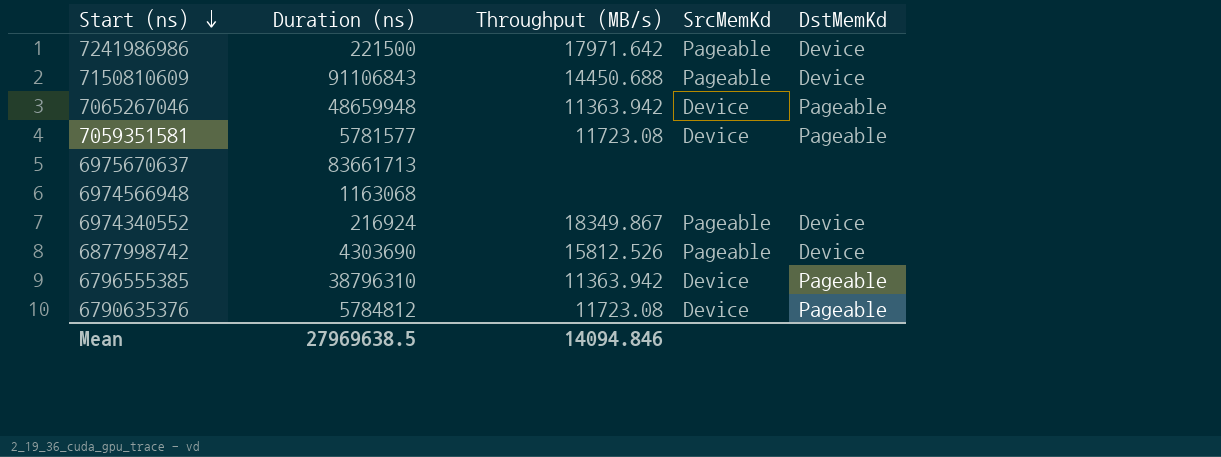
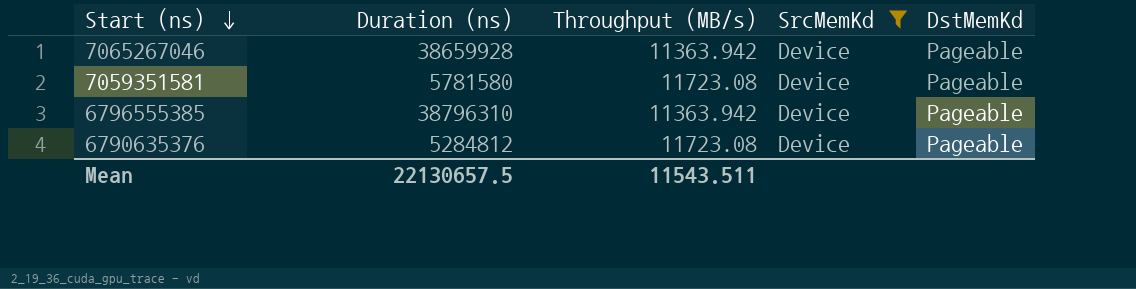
filter: none -> SrcMemKd = Device
7065267046 | Duration (ns): 48659948 -> 38659928
7059351581 | Duration (ns): 5781577 -> 5781580
6790635376 | Duration (ns): 5784812 -> 5284812
Mean | Duration (ns): 27969638.5 -> 22130657.5
Mean | Throughput (MB/s): 14094.846 -> 11543.511

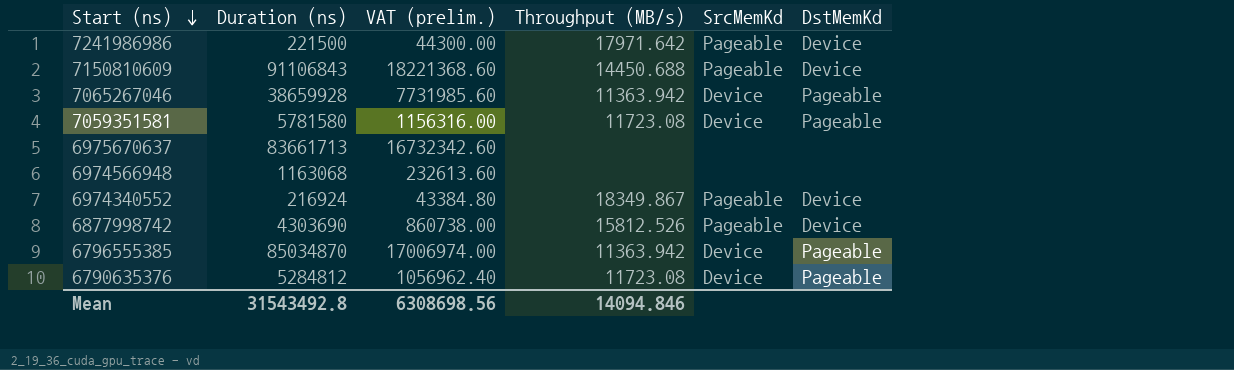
filter: SrcMemKd = Device -> none
column VAT (prelim.) | formula: none -> [Duration (ns)] * 0.2
6796555385 | Duration (ns): 38796310 -> 85034870
Mean | Duration (ns): 22130657.5 -> 31543492.8
Mean | Throughput (MB/s): 11543.511 -> 14094.846

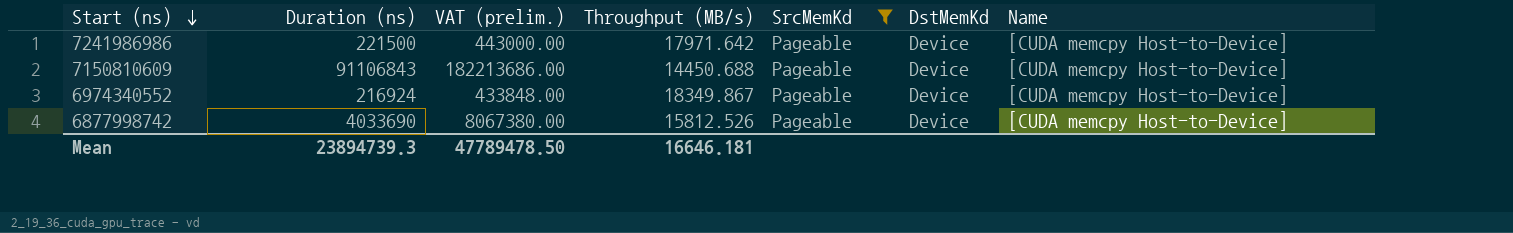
filter: none -> SrcMemKd = Pageable
column VAT (prelim.) | formula: [Duration (ns)] * 0.2 -> [Duration (ns)] * 2
column Name | position: none -> 7
6877998742 | Duration (ns): 4303690 -> 4033690
Mean | Duration (ns): 31543492.8 -> 23894739.3
Mean | VAT (prelim.): 6308698.56 -> 47789478.50
Mean | Throughput (MB/s): 14094.846 -> 16646.181

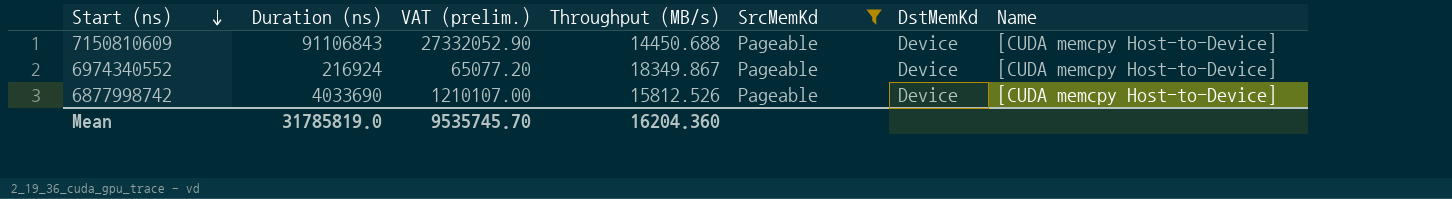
column VAT (prelim.) | formula: [Duration (ns)] * 2 -> [Duration (ns)] * 0.3
row 7241986986: 221500 | 443000.00 | 17971.642 | Pageable | Device | [CUDA memcpy Host-to-Device] -> none
Mean | Duration (ns): 23894739.3 -> 31785819.0
Mean | VAT (prelim.): 47789478.50 -> 9535745.70
Mean | Throughput (MB/s): 16646.181 -> 16204.360

